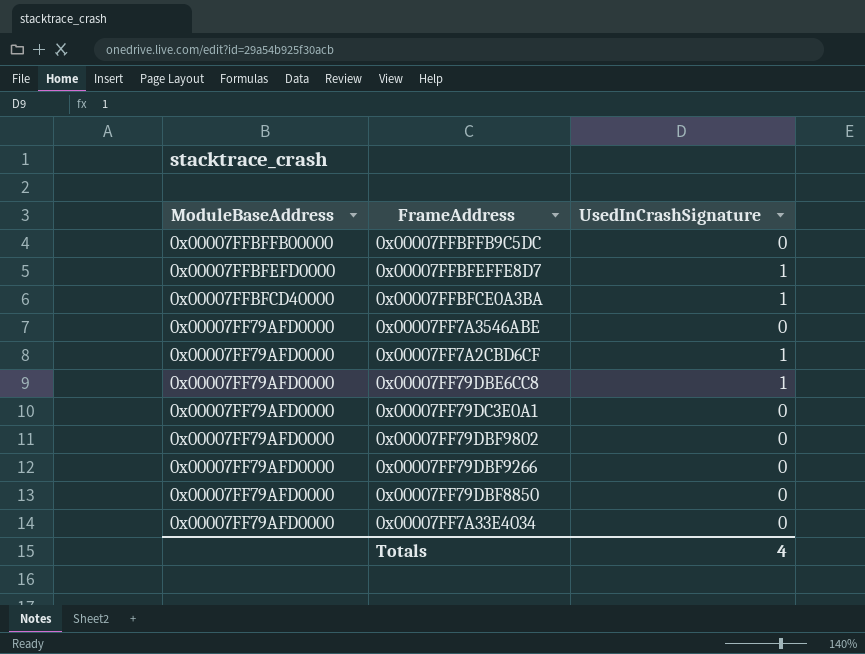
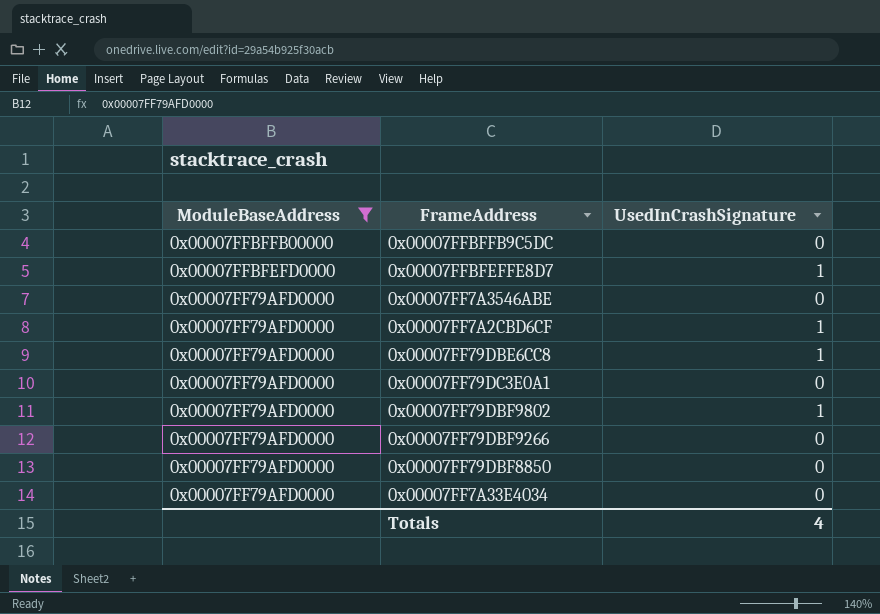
filter: none -> ModuleBaseAddress != 0x00007FFBFCD40000
0x00007FF79DBF9802 | UsedInCrashSignature: 0 -> 1

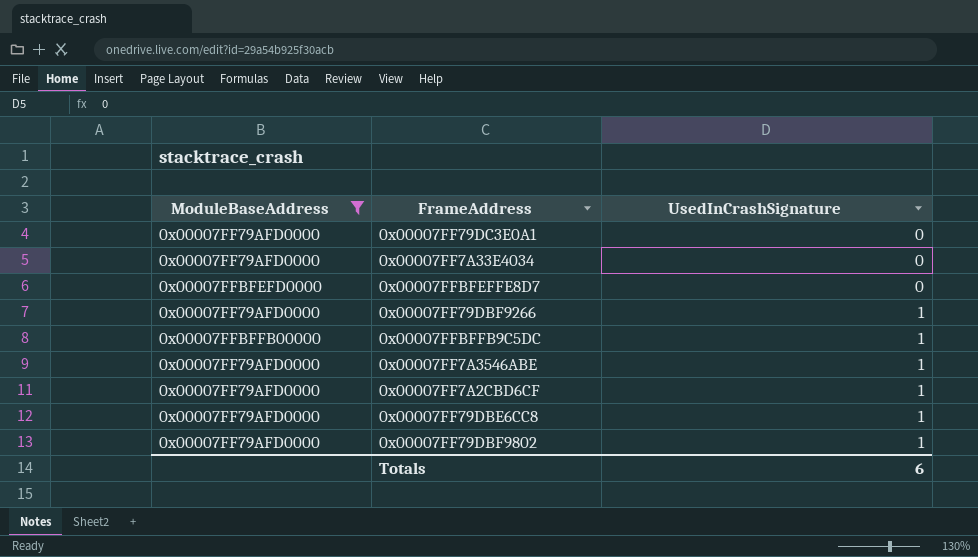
row order: ModuleBaseAddress descending -> UsedInCrashSignature ascending
row 0x00007FF79DBF8850: 0x00007FF79AFD0000 | 0 -> none
0x00007FFBFEFFE8D7 | UsedInCrashSignature: 1 -> 0
0x00007FF79DBF9266 | UsedInCrashSignature: 0 -> 1
0x00007FFBFFB9C5DC | UsedInCrashSignature: 0 -> 1
0x00007FF7A3546ABE | UsedInCrashSignature: 0 -> 1
Totals | UsedInCrashSignature: 4 -> 6

